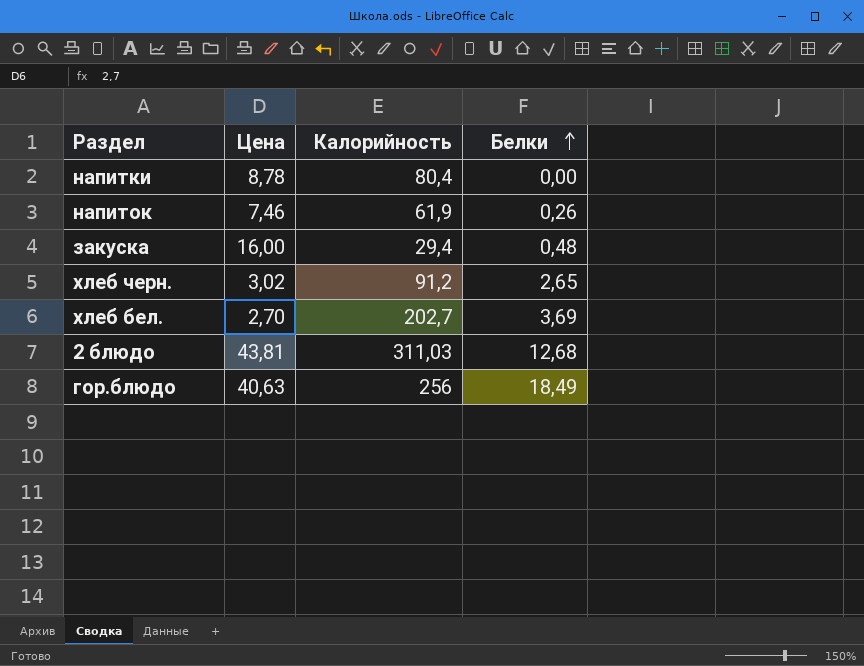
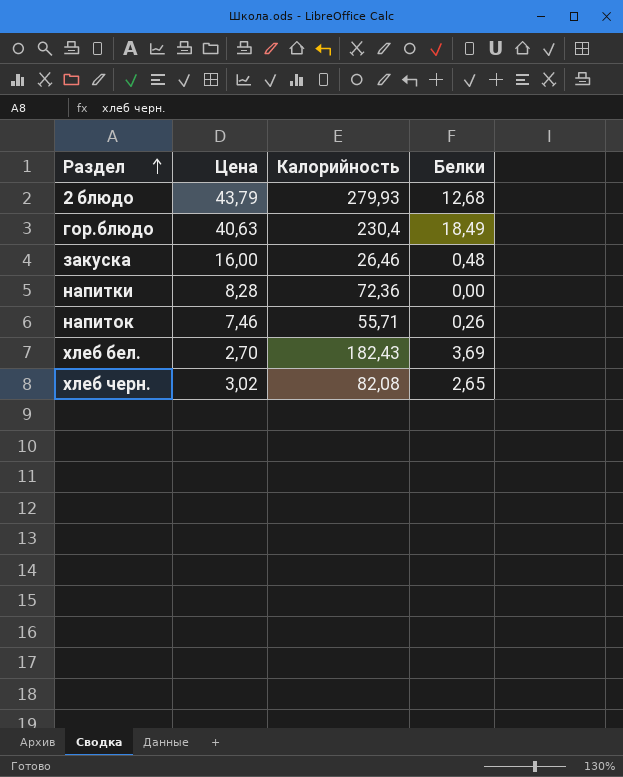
row order: Белки ascending -> Раздел ascending
2 блюдо | Цена: 43,81 -> 43,79
2 блюдо | Калорийность: 311,03 -> 279,93
гор.блюдо | Калорийность: 256 -> 230,4
закуска | Калорийность: 29,4 -> 26,46
напитки | Цена: 8,78 -> 8,28
напитки | Калорийность: 80,4 -> 72,36
напиток | Калорийность: 61,9 -> 55,71
хлеб бел. | Калорийность: 202,7 -> 182,43
хлеб черн. | Калорийность: 91,2 -> 82,08

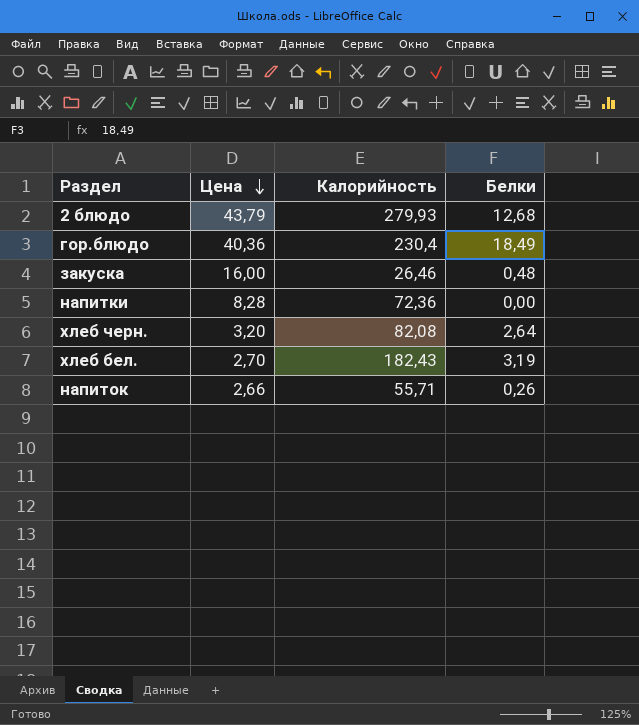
row order: Раздел ascending -> Цена descending
гор.блюдо | Цена: 40,63 -> 40,36
хлеб черн. | Цена: 3,02 -> 3,20
хлеб черн. | Белки: 2,65 -> 2,64
хлеб бел. | Белки: 3,69 -> 3,19
напиток | Цена: 7,46 -> 2,66

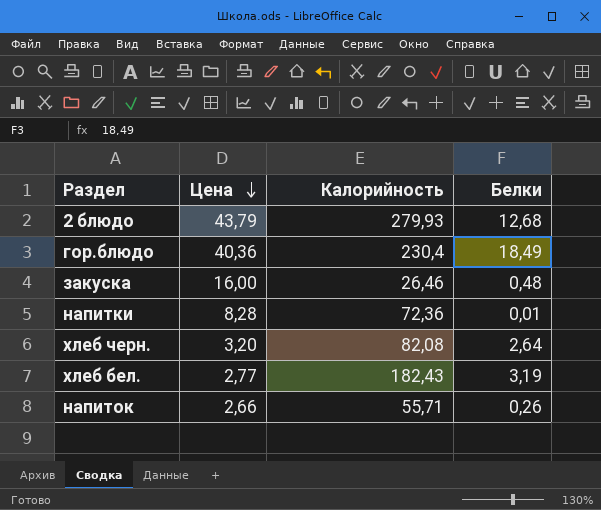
напитки | Белки: 0,00 -> 0,01
хлеб бел. | Цена: 2,70 -> 2,77

